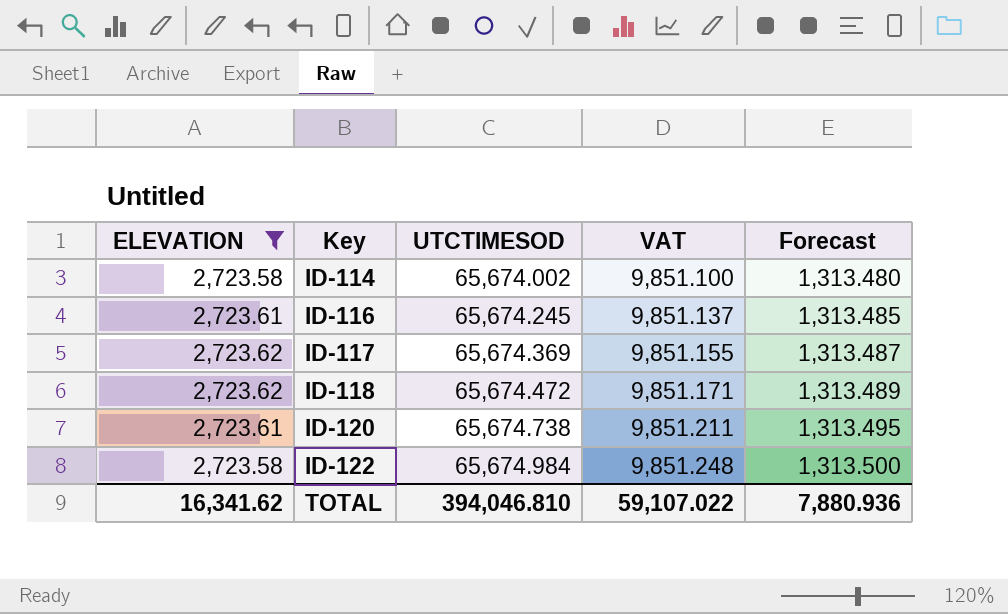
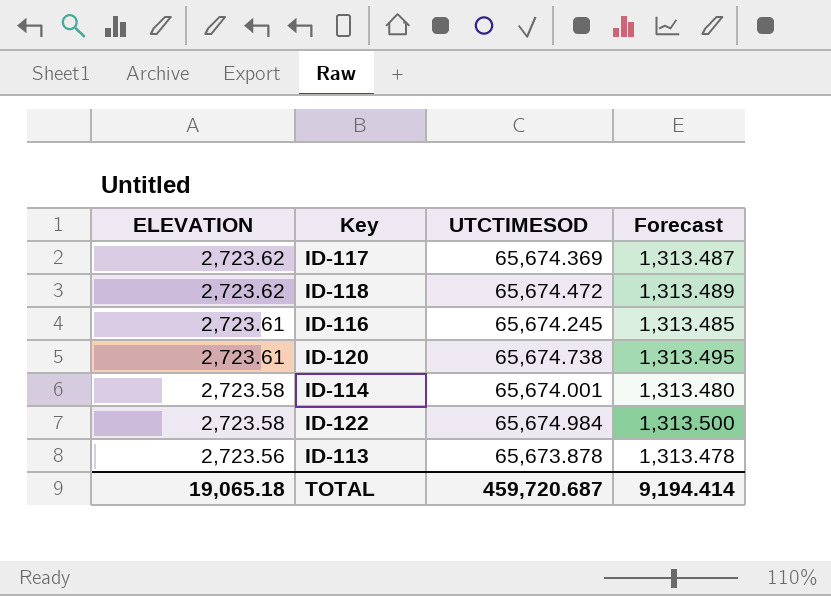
filter: ELEVATION != 2,723.56 -> none
row order: Key ascending -> ELEVATION descending
column VAT | formula: [UTCTIMESOD] * 0.15 -> none
ID-114 | UTCTIMESOD: 65,674.002 -> 65,674.001
TOTAL | ELEVATION: 16,341.62 -> 19,065.18
TOTAL | UTCTIMESOD: 394,046.810 -> 459,720.687
TOTAL | Forecast: 7,880.936 -> 9,194.414

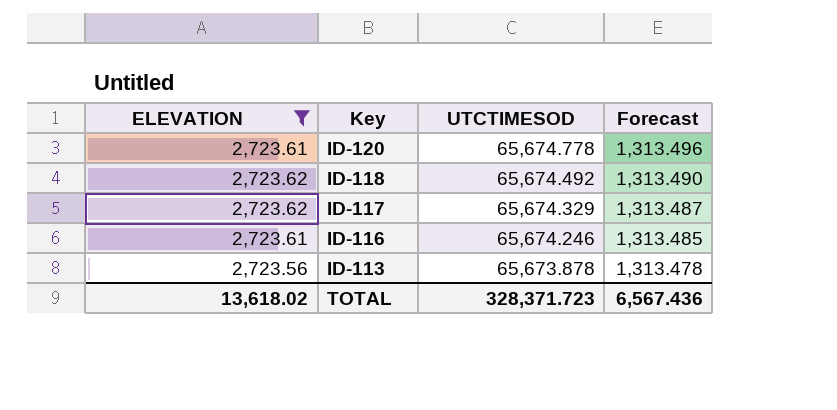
filter: none -> ELEVATION != 2,723.58
row order: ELEVATION descending -> Key descending
ID-120 | UTCTIMESOD: 65,674.738 -> 65,674.778
ID-120 | Forecast: 1,313.495 -> 1,313.496
ID-118 | UTCTIMESOD: 65,674.472 -> 65,674.492
ID-118 | Forecast: 1,313.489 -> 1,313.490
ID-117 | UTCTIMESOD: 65,674.369 -> 65,674.329
ID-116 | UTCTIMESOD: 65,674.245 -> 65,674.246
TOTAL | ELEVATION: 19,065.18 -> 13,618.02
TOTAL | UTCTIMESOD: 459,720.687 -> 328,371.723
TOTAL | Forecast: 9,194.414 -> 6,567.436

